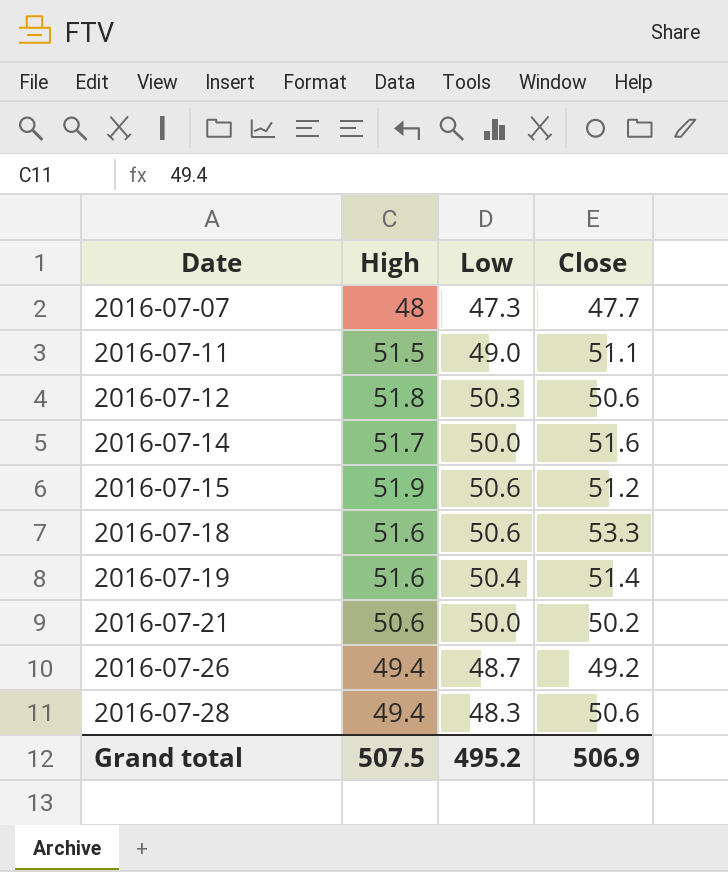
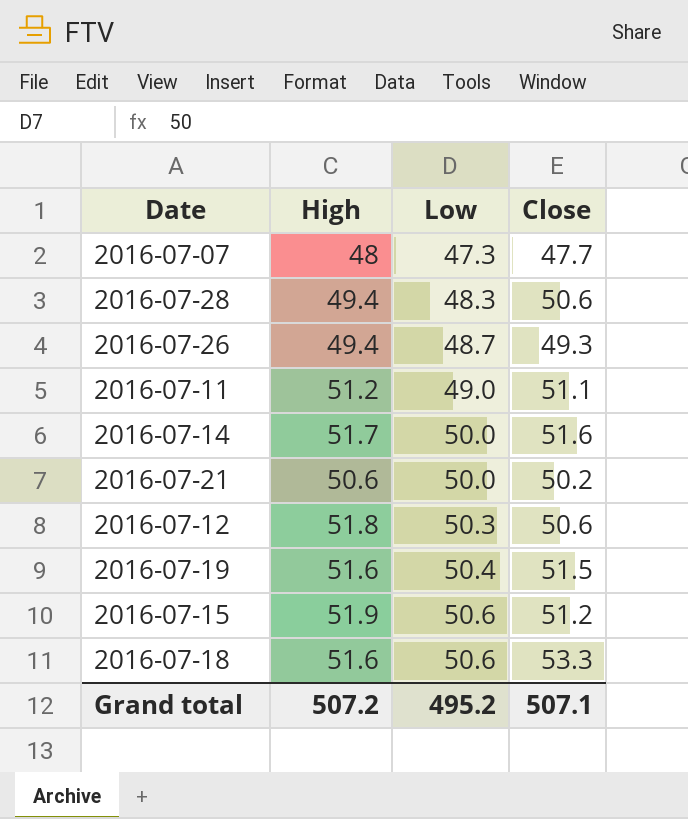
row order: Date ascending -> Low ascending
2016-07-26 | Close: 49.2 -> 49.3
2016-07-11 | High: 51.5 -> 51.2
2016-07-19 | Close: 51.4 -> 51.5
Grand total | High: 507.5 -> 507.2
Grand total | Close: 506.9 -> 507.1

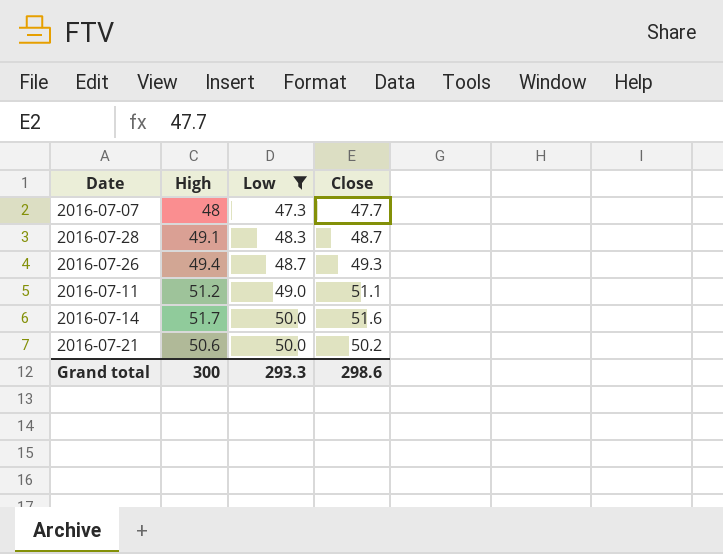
filter: none -> Low <= 50.0
2016-07-28 | High: 49.4 -> 49.1
2016-07-28 | Close: 50.6 -> 48.7
Grand total | High: 507.2 -> 300
Grand total | Low: 495.2 -> 293.3
Grand total | Close: 507.1 -> 298.6

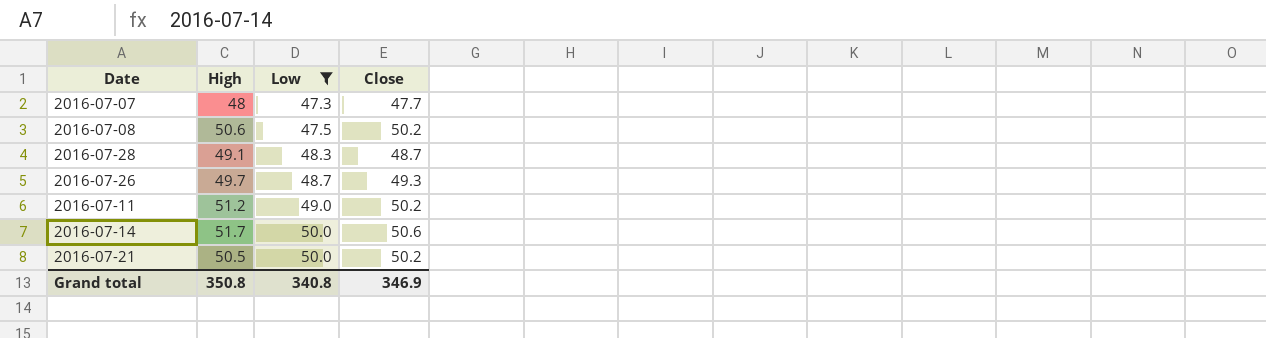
row 2016-07-08: none -> 50.6 | 47.5 | 50.2
2016-07-26 | High: 49.4 -> 49.7
2016-07-11 | Close: 51.1 -> 50.2
2016-07-14 | Close: 51.6 -> 50.6
2016-07-21 | High: 50.6 -> 50.5
Grand total | High: 300 -> 350.8
Grand total | Low: 293.3 -> 340.8
Grand total | Close: 298.6 -> 346.9

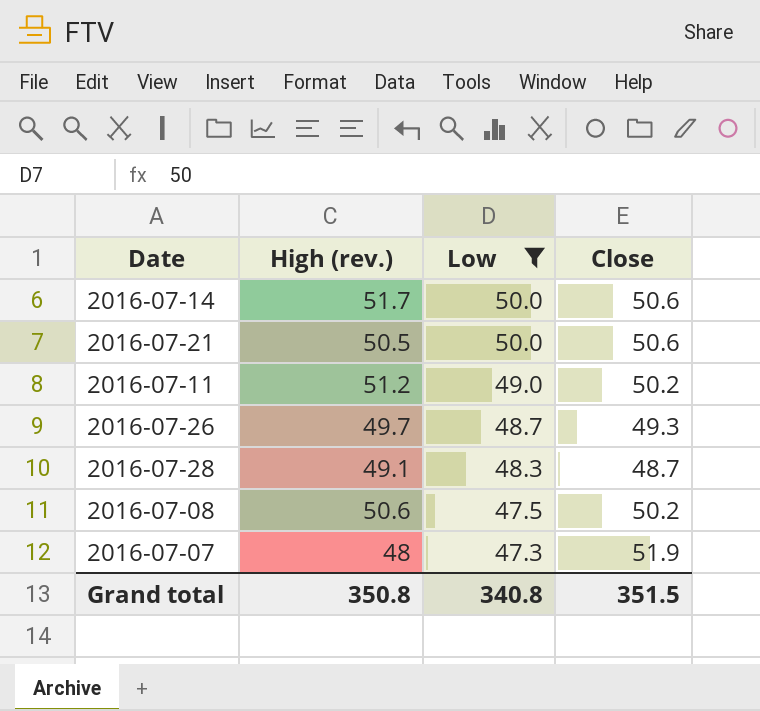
row order: Low ascending -> Low descending
column name: High -> High (rev.)
2016-07-21 | Close: 50.2 -> 50.6
2016-07-07 | Close: 47.7 -> 51.9
Grand total | Close: 346.9 -> 351.5

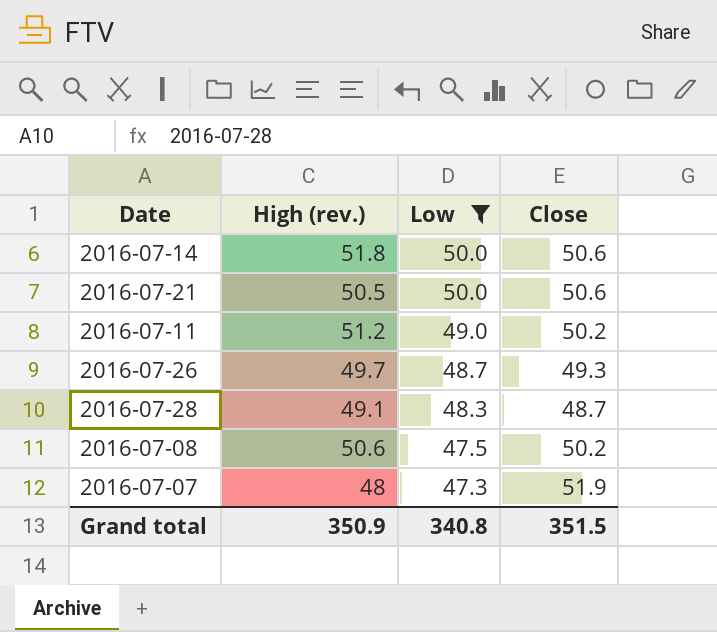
2016-07-14 | High (rev.): 51.7 -> 51.8
Grand total | High (rev.): 350.8 -> 350.9

